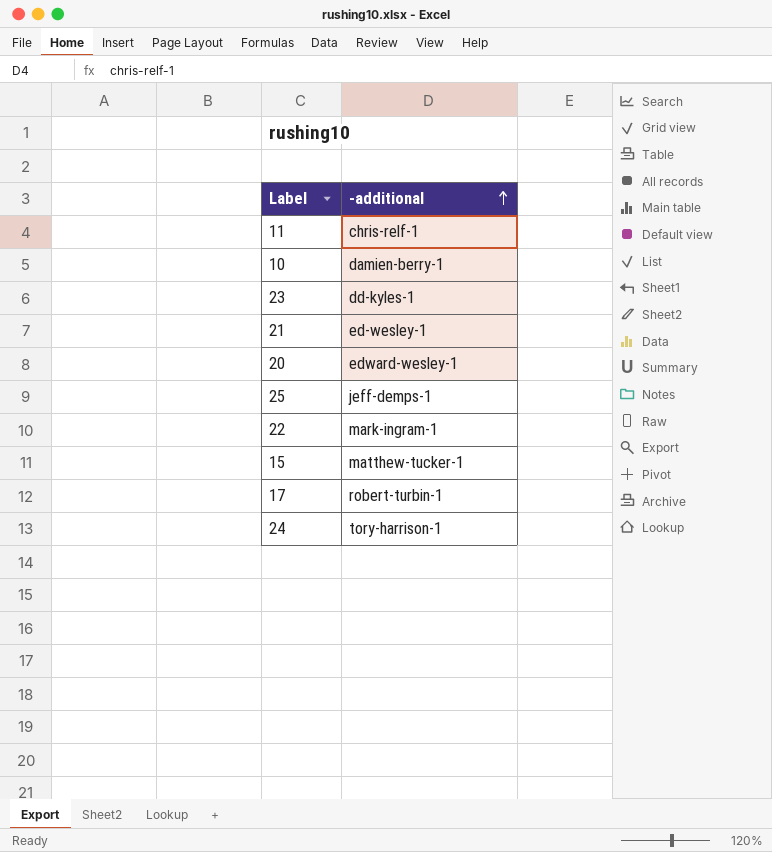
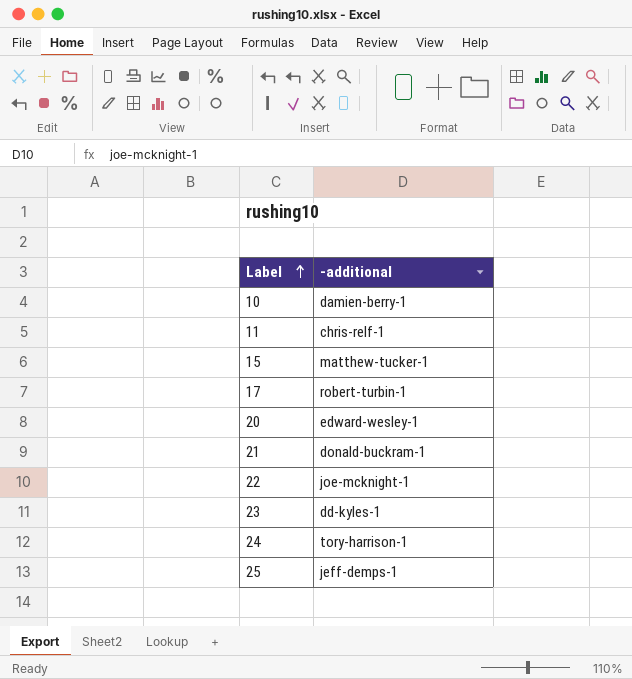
row order: -additional ascending -> Label ascending
21 | -additional: ed-wesley-1 -> donald-buckram-1
22 | -additional: mark-ingram-1 -> joe-mcknight-1

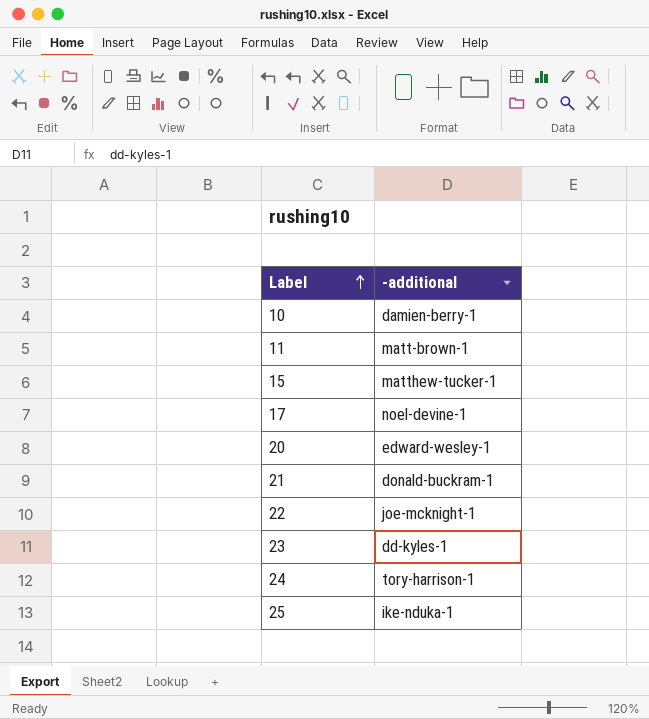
11 | -additional: chris-relf-1 -> matt-brown-1
17 | -additional: robert-turbin-1 -> noel-devine-1
25 | -additional: jeff-demps-1 -> ike-nduka-1

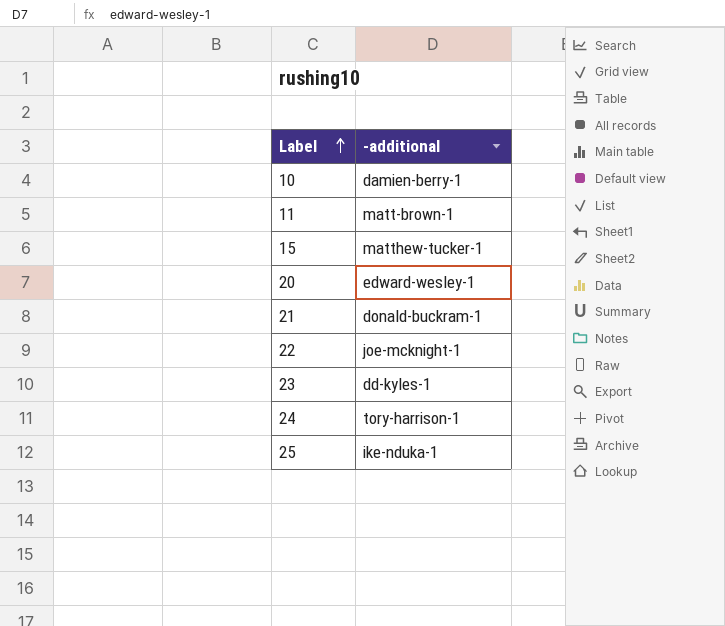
row 17: noel-devine-1 -> none

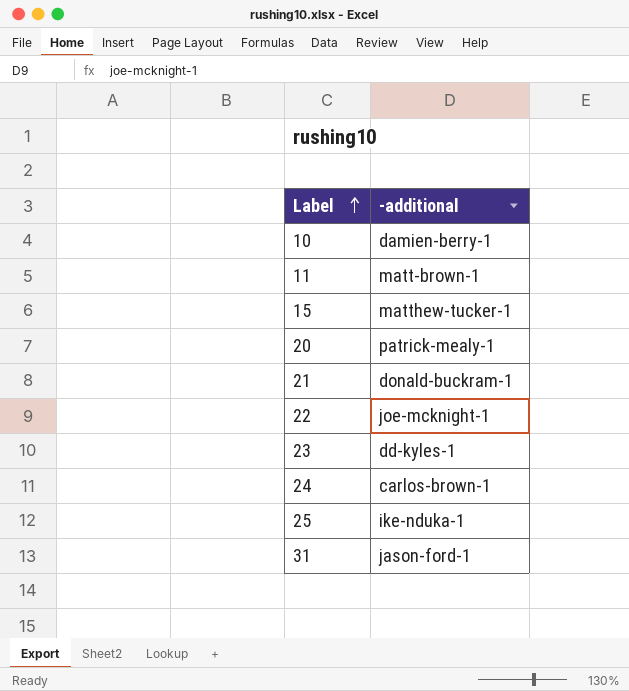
20 | -additional: edward-wesley-1 -> patrick-mealy-1
24 | -additional: tory-harrison-1 -> carlos-brown-1
row 31: none -> jason-ford-1

